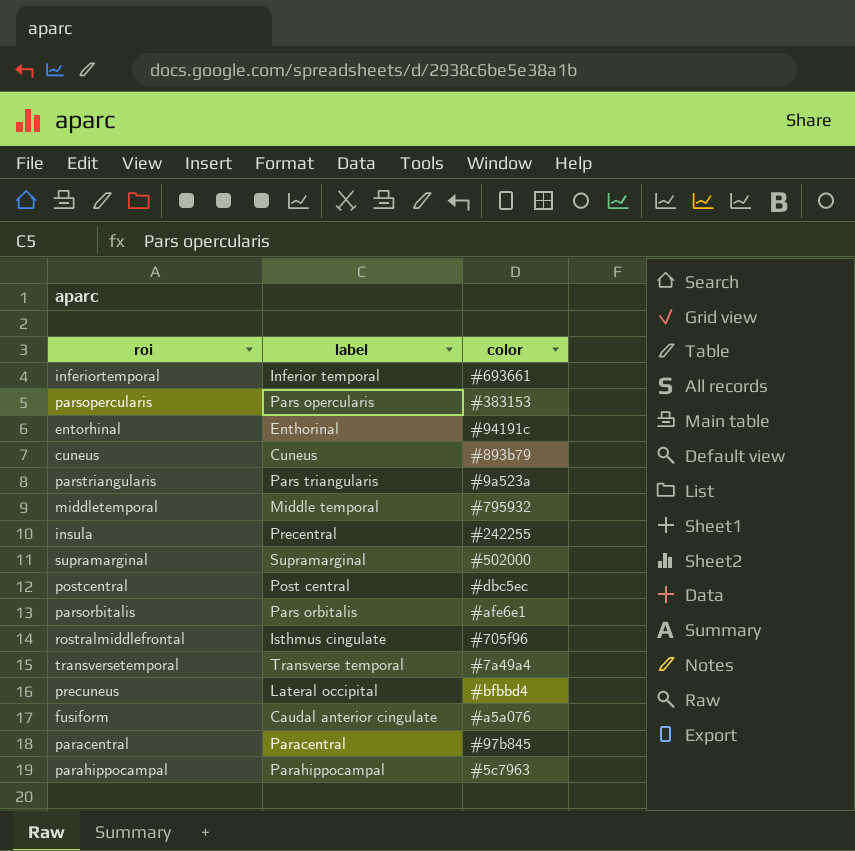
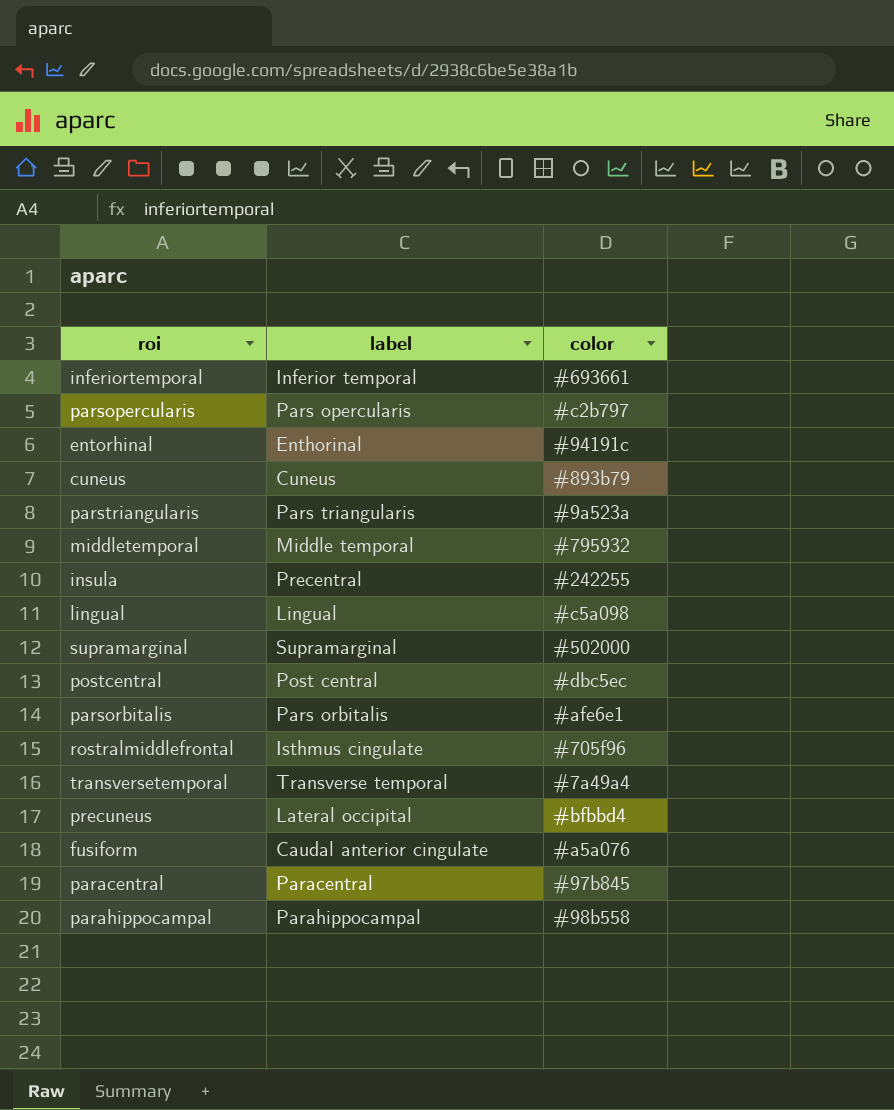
parsopercularis | color: #383153 -> #c2b797
row lingual: none -> Lingual | #c5a098
parahippocampal | color: #5c7963 -> #98b558

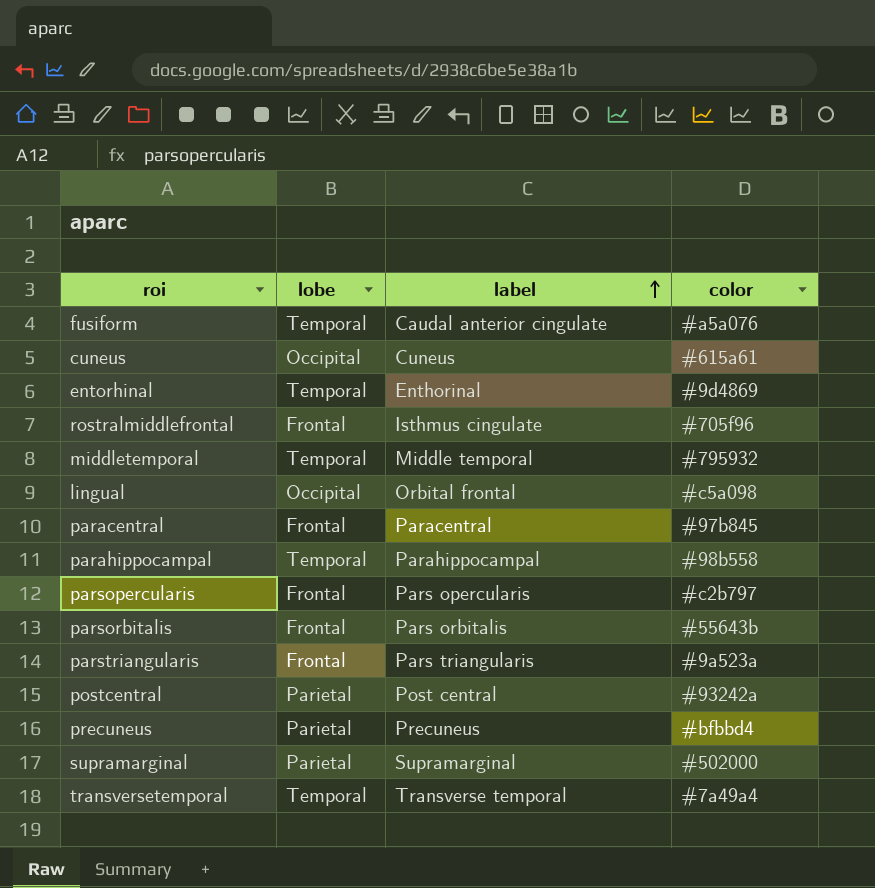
row order: none -> label ascending
column lobe | position: none -> 2
row inferiortemporal: Inferior temporal | #693661 -> none
row insula: Precentral | #242255 -> none
cuneus | color: #893b79 -> #615a61
entorhinal | color: #94191c -> #9d4869
lingual | label: Lingual -> Orbital frontal
parsorbitalis | color: #afe6e1 -> #55643b
postcentral | color: #dbc5ec -> #93242a
precuneus | label: Lateral occipital -> Precuneus

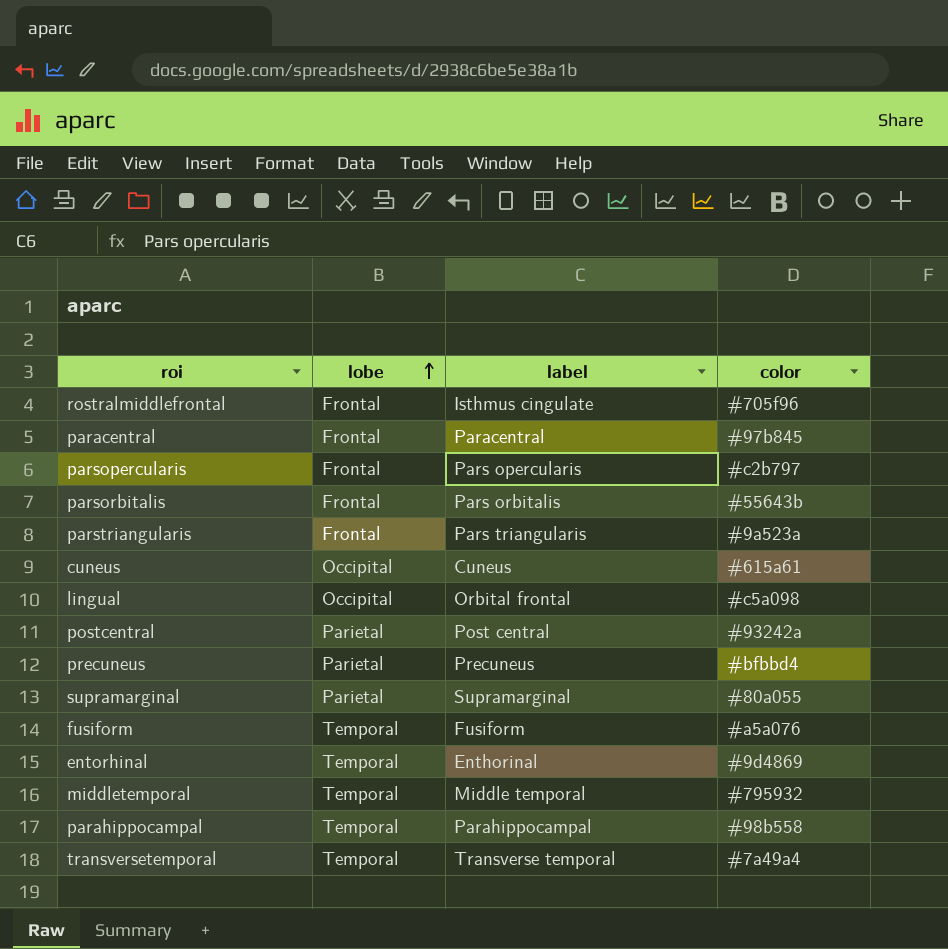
row order: label ascending -> lobe ascending
supramarginal | color: #502000 -> #80a055
fusiform | label: Caudal anterior cingulate -> Fusiform

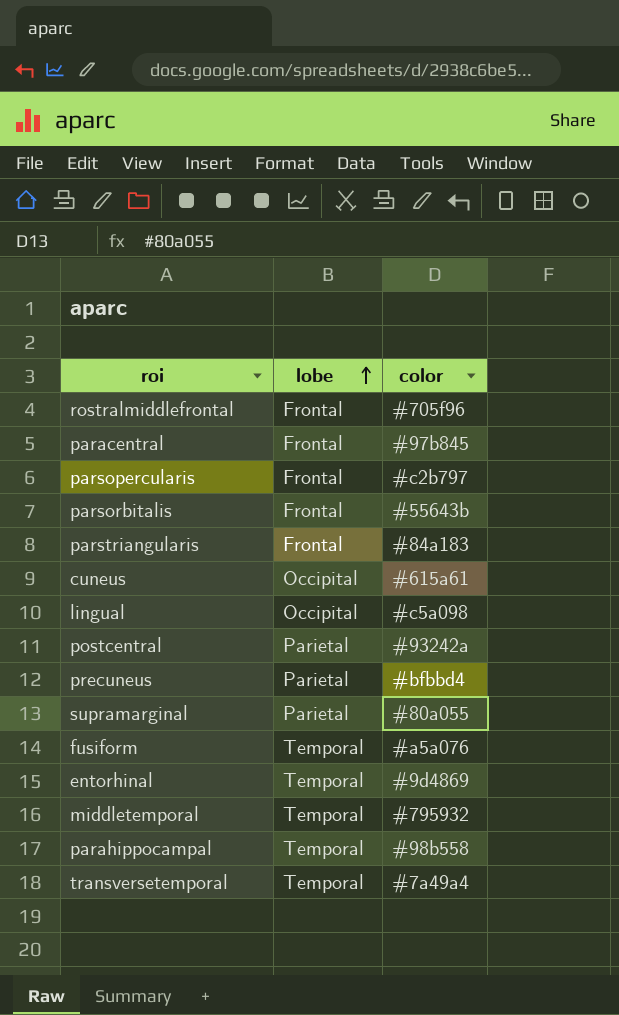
column label | position: 3 -> none
parstriangularis | color: #9a523a -> #84a183

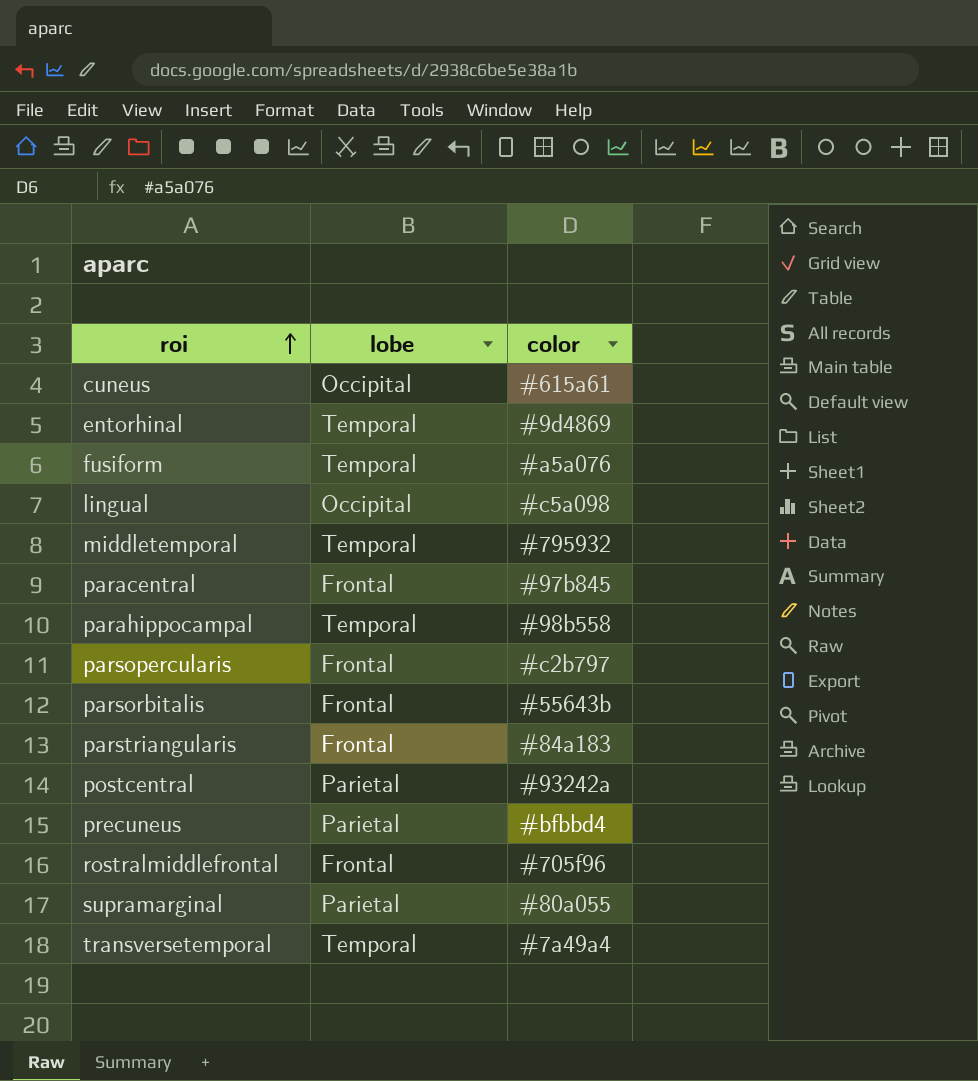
row order: lobe ascending -> roi ascending

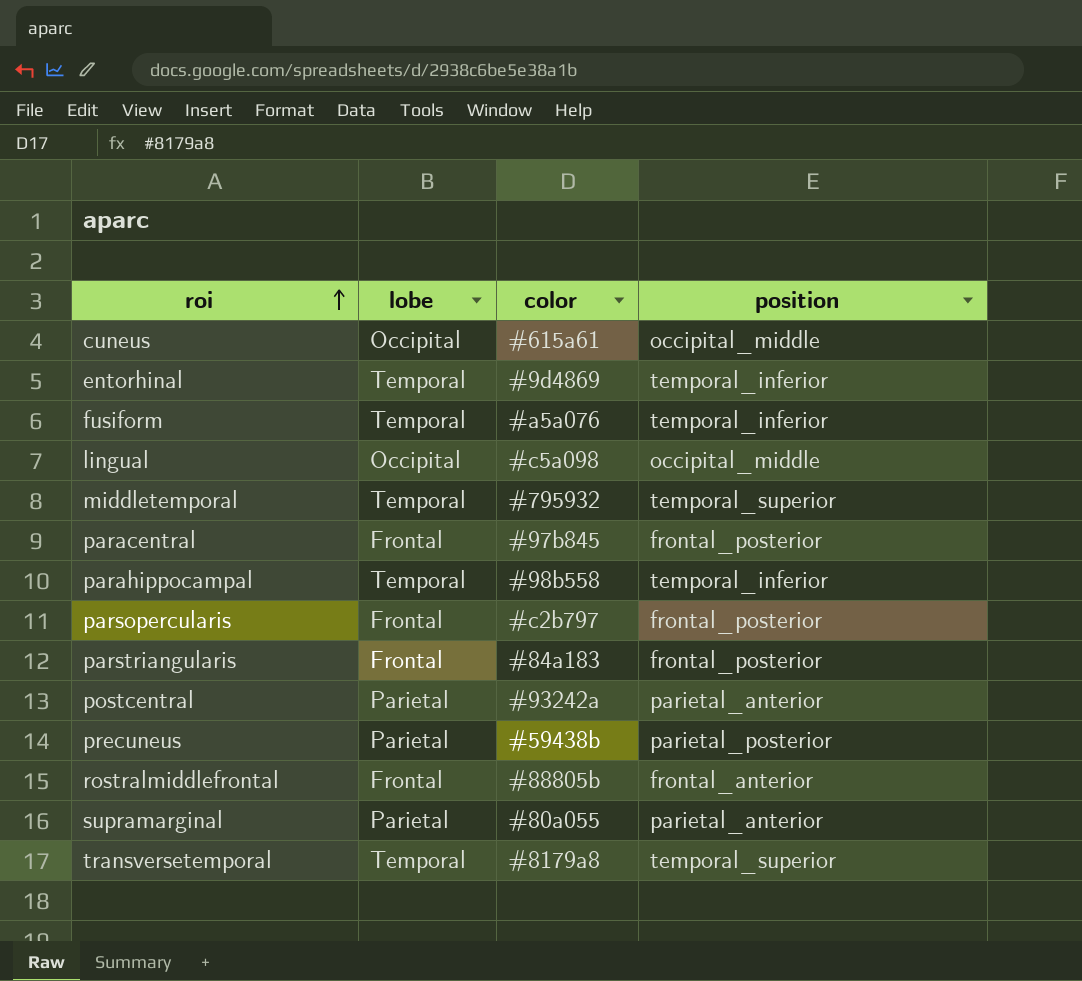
column position | position: none -> 4
row parsorbitalis: Frontal | #55643b -> none
precuneus | color: #bfbbd4 -> #59438b
rostralmiddlefrontal | color: #705f96 -> #88805b
transversetemporal | color: #7a49a4 -> #8179a8

